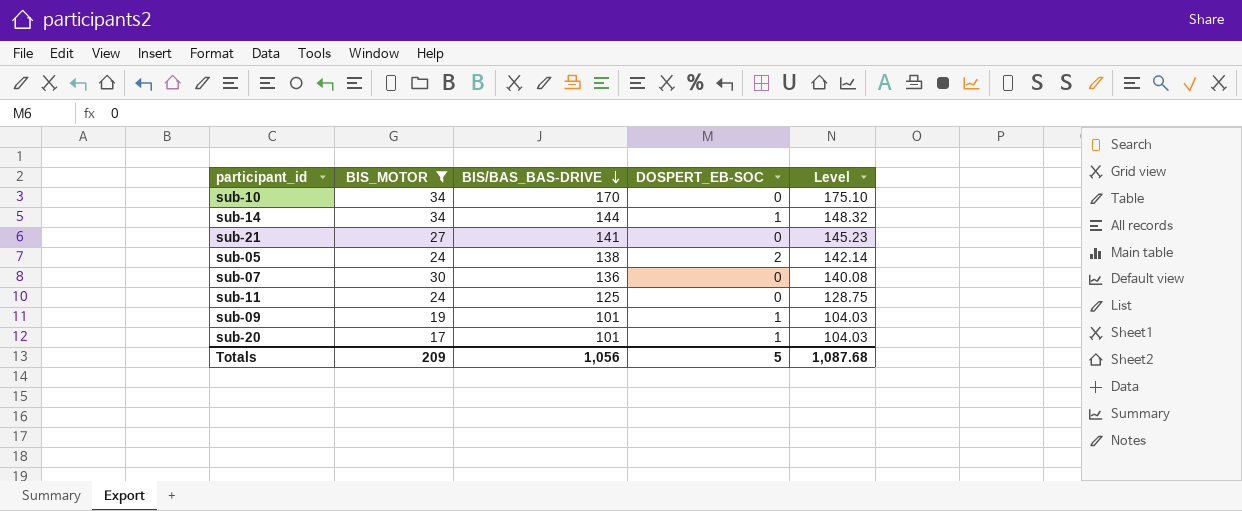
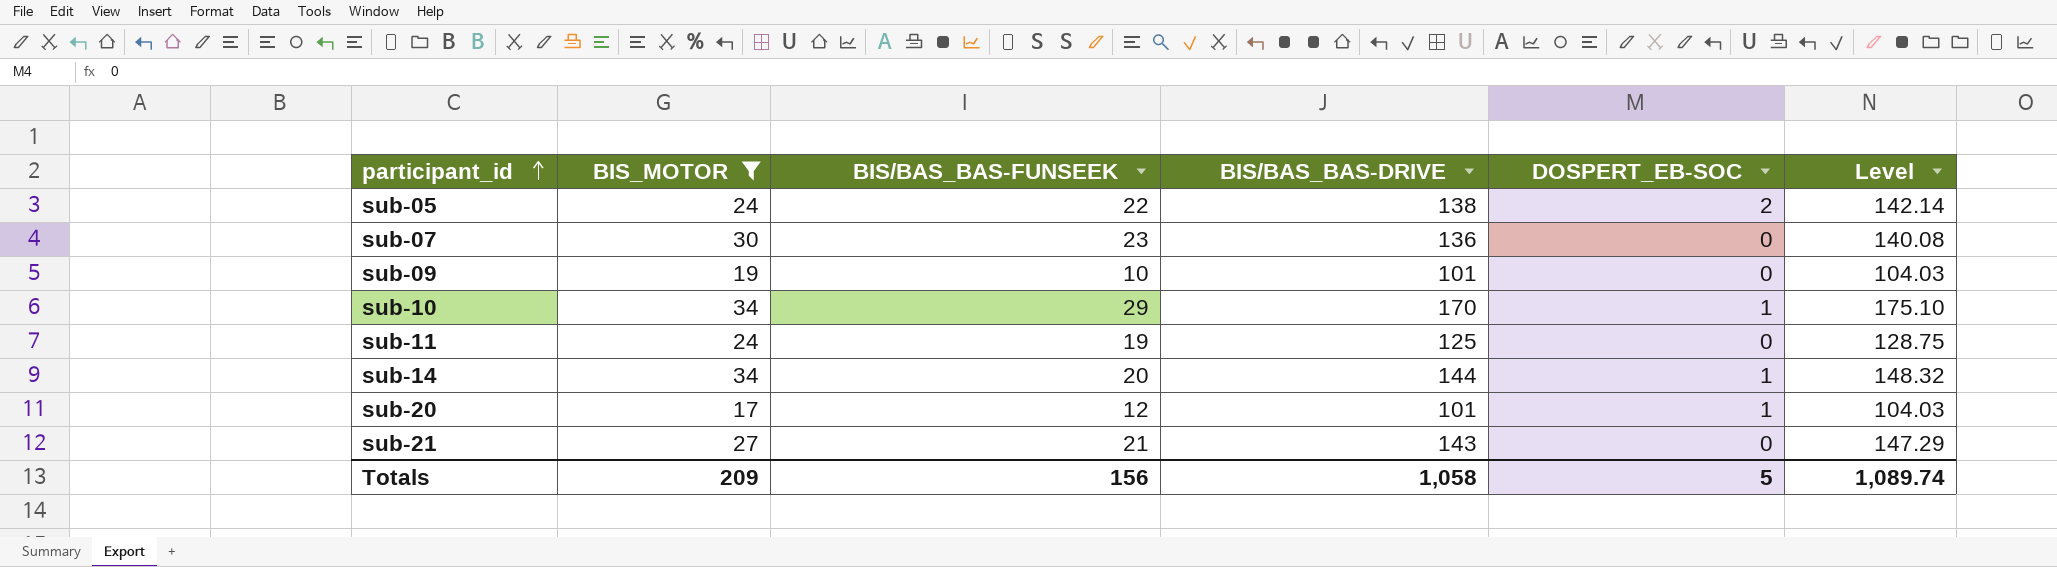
row order: BIS/BAS_BAS-DRIVE descending -> participant_id ascending
column BIS/BAS_BAS-FUNSEEK | position: none -> 3
sub-09 | DOSPERT_EB-SOC: 1 -> 0
sub-10 | DOSPERT_EB-SOC: 0 -> 1
sub-21 | BIS/BAS_BAS-DRIVE: 141 -> 143
sub-21 | Level: 145.23 -> 147.29
Totals | BIS/BAS_BAS-DRIVE: 1,056 -> 1,058
Totals | Level: 1,087.68 -> 1,089.74

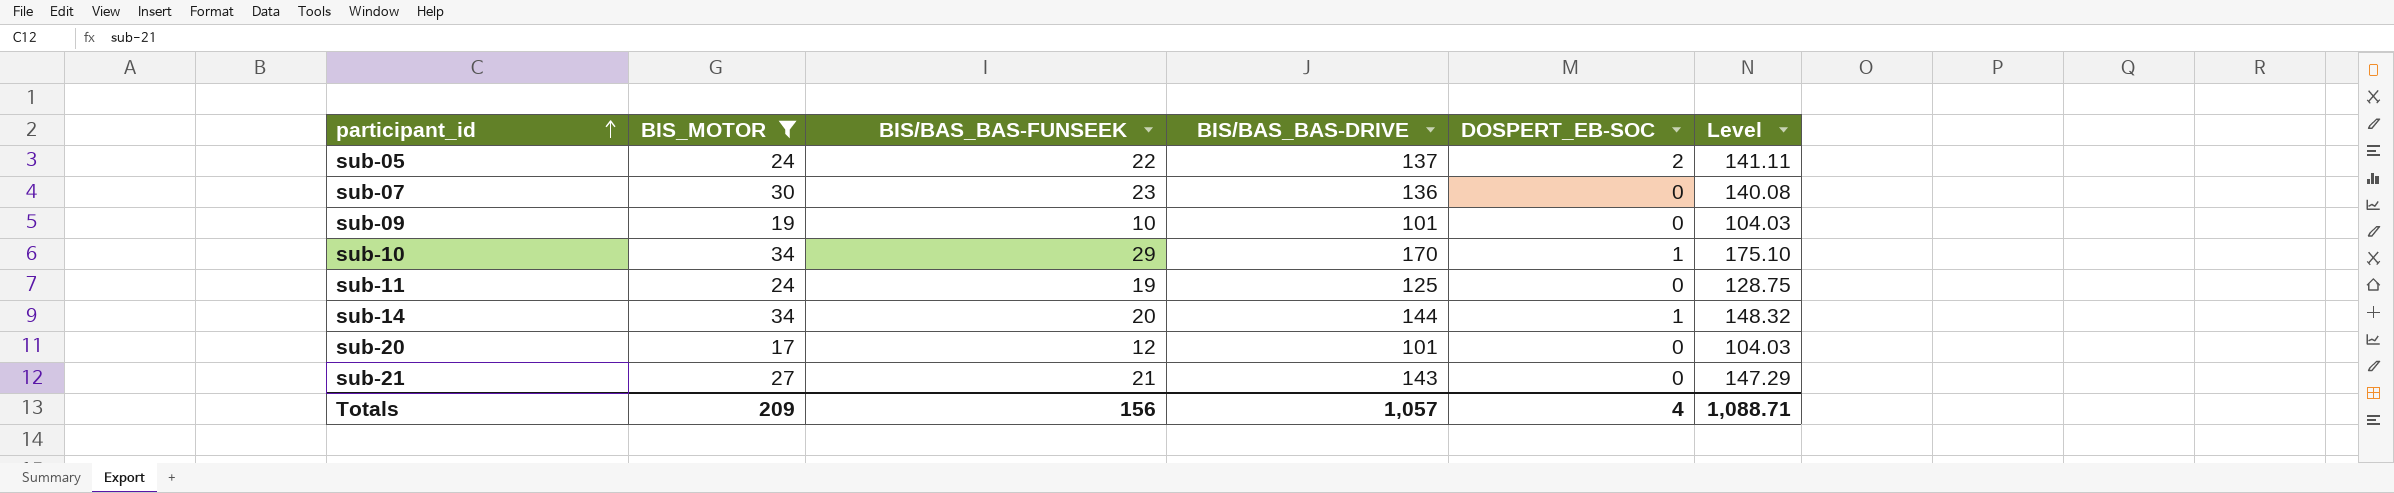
sub-05 | BIS/BAS_BAS-DRIVE: 138 -> 137
sub-05 | Level: 142.14 -> 141.11
sub-20 | DOSPERT_EB-SOC: 1 -> 0
Totals | BIS/BAS_BAS-DRIVE: 1,058 -> 1,057
Totals | DOSPERT_EB-SOC: 5 -> 4
Totals | Level: 1,089.74 -> 1,088.71

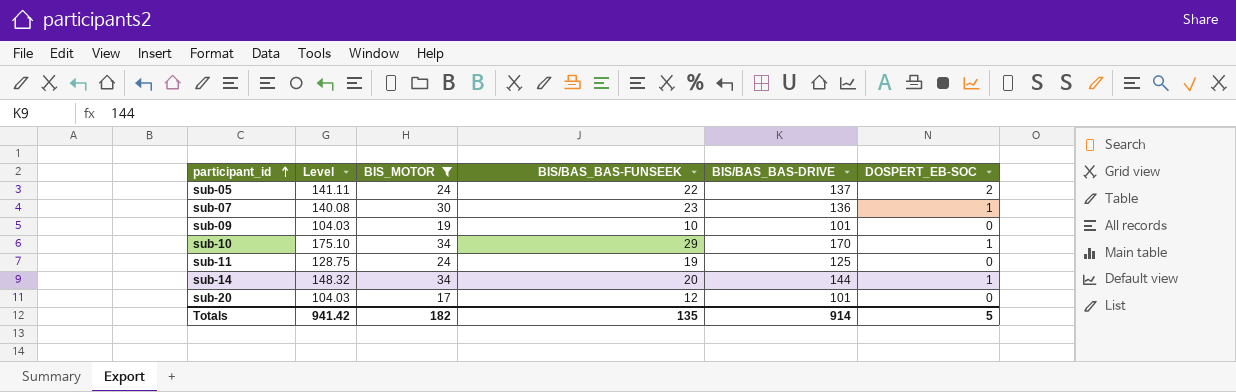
column Level | position: 6 -> 2
row sub-21: 27 | 21 | 143 | 0 | 147.29 -> none
sub-07 | DOSPERT_EB-SOC: 0 -> 1
Totals | Level: 1,088.71 -> 941.42
Totals | BIS_MOTOR: 209 -> 182
Totals | BIS/BAS_BAS-FUNSEEK: 156 -> 135
Totals | BIS/BAS_BAS-DRIVE: 1,057 -> 914
Totals | DOSPERT_EB-SOC: 4 -> 5

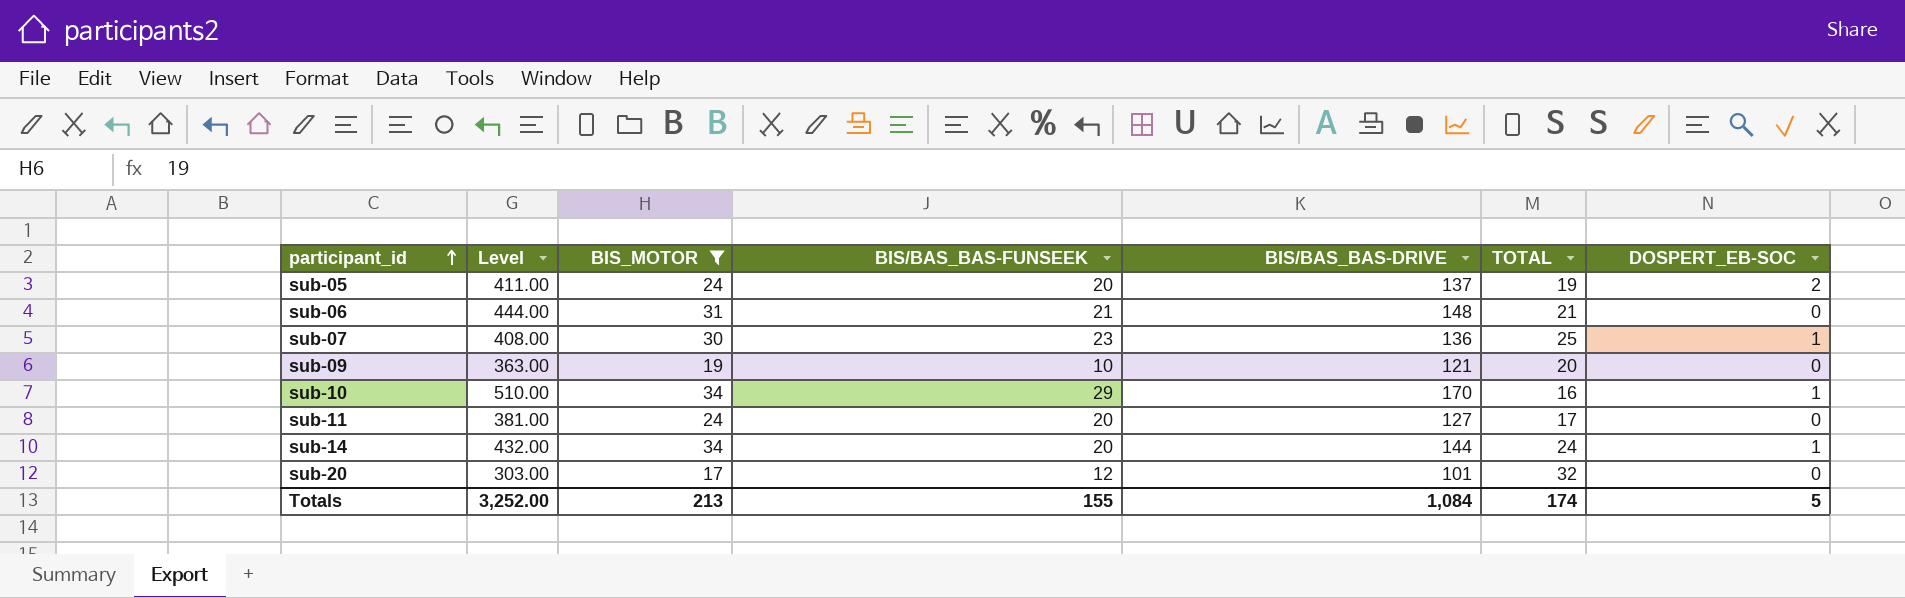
column Level | formula: [BIS/BAS_BAS-DRIVE] * 1.03 -> [BIS/BAS_BAS-DRIVE] * 3
column TOTAL | position: none -> 6
sub-05 | BIS/BAS_BAS-FUNSEEK: 22 -> 20
row sub-06: none -> 444.00 | 31 | 21 | 148 | 21 | 0
sub-09 | BIS/BAS_BAS-DRIVE: 101 -> 121
sub-11 | BIS/BAS_BAS-FUNSEEK: 19 -> 20
sub-11 | BIS/BAS_BAS-DRIVE: 125 -> 127
Totals | Level: 941.42 -> 3,252.00
Totals | BIS_MOTOR: 182 -> 213
Totals | BIS/BAS_BAS-FUNSEEK: 135 -> 155
Totals | BIS/BAS_BAS-DRIVE: 914 -> 1,084

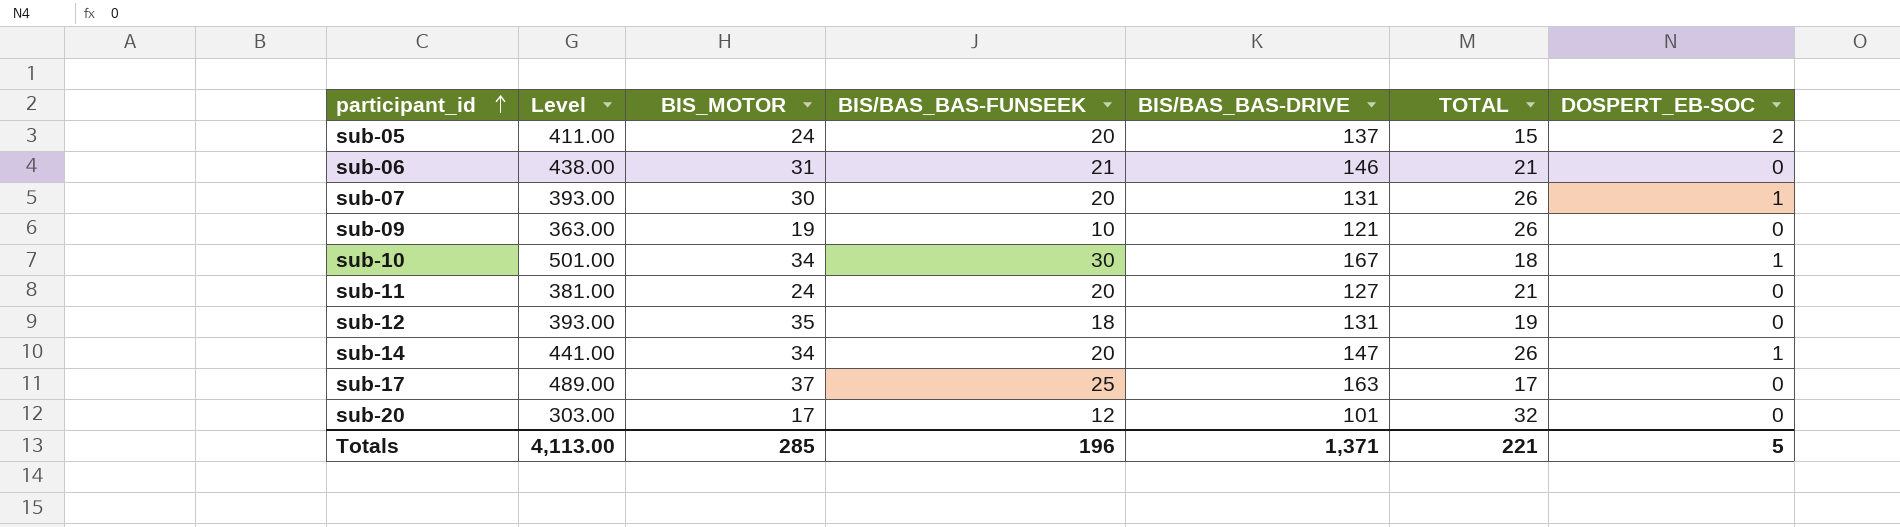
filter: BIS_MOTOR <= 34 -> none
sub-05 | TOTAL: 19 -> 15
sub-06 | Level: 444.00 -> 438.00
sub-06 | BIS/BAS_BAS-DRIVE: 148 -> 146
sub-07 | Level: 408.00 -> 393.00
sub-07 | BIS/BAS_BAS-FUNSEEK: 23 -> 20
sub-07 | BIS/BAS_BAS-DRIVE: 136 -> 131
sub-07 | TOTAL: 25 -> 26
sub-09 | TOTAL: 20 -> 26
sub-10 | Level: 510.00 -> 501.00
sub-10 | BIS/BAS_BAS-FUNSEEK: 29 -> 30
sub-10 | BIS/BAS_BAS-DRIVE: 170 -> 167
sub-10 | TOTAL: 16 -> 18
sub-11 | TOTAL: 17 -> 21
sub-14 | Level: 432.00 -> 441.00
sub-14 | BIS/BAS_BAS-DRIVE: 144 -> 147
sub-14 | TOTAL: 24 -> 26
Totals | Level: 3,252.00 -> 4,113.00
Totals | BIS_MOTOR: 213 -> 285
Totals | BIS/BAS_BAS-FUNSEEK: 155 -> 196
Totals | BIS/BAS_BAS-DRIVE: 1,084 -> 1,371
Totals | TOTAL: 174 -> 221

